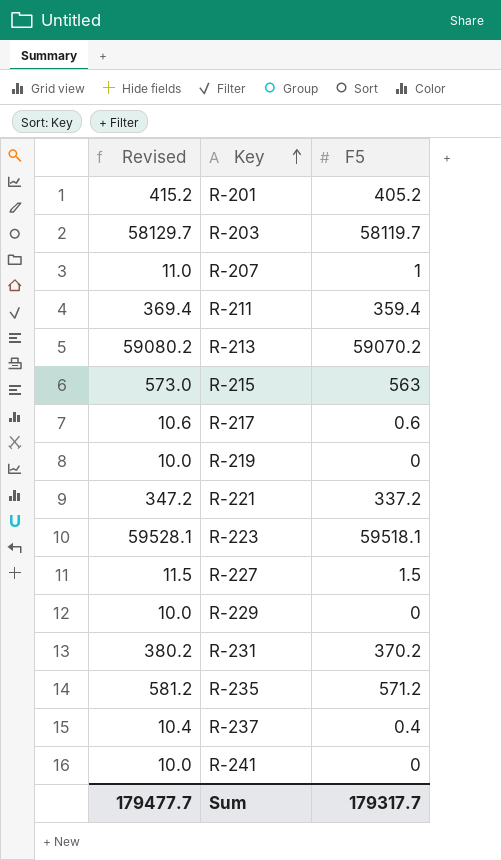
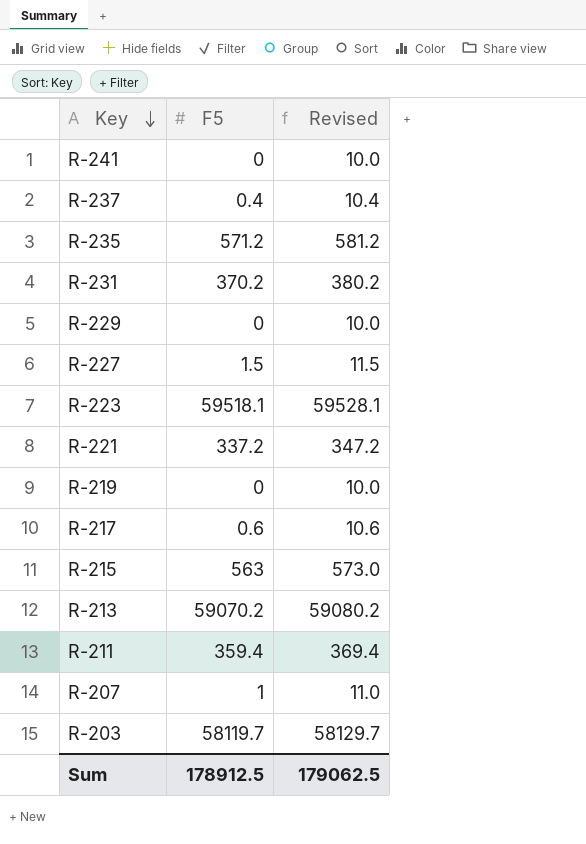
row order: Key ascending -> Key descending
column Revised | position: 1 -> 3
row R-201: 415.2 | 405.2 -> none
Sum | F5: 179317.7 -> 178912.5
Sum | Revised: 179477.7 -> 179062.5

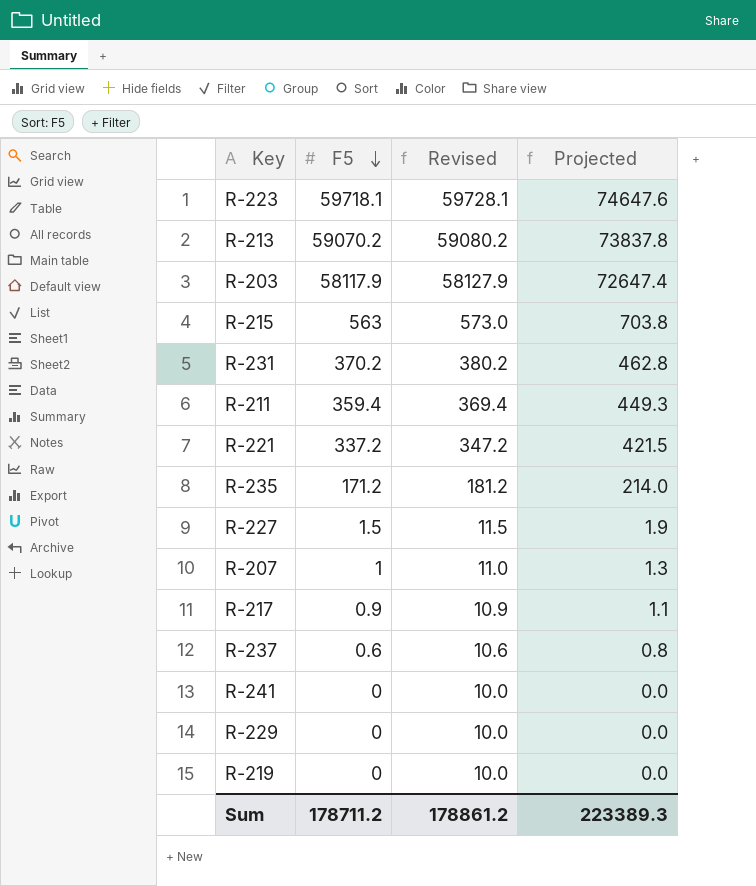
row order: Key descending -> F5 descending
column Projected | formula: none -> [F5] * 1.25
R-223 | F5: 59518.1 -> 59718.1
R-223 | Revised: 59528.1 -> 59728.1
R-203 | F5: 58119.7 -> 58117.9
R-203 | Revised: 58129.7 -> 58127.9
R-235 | F5: 571.2 -> 171.2
R-235 | Revised: 581.2 -> 181.2
R-217 | F5: 0.6 -> 0.9
R-217 | Revised: 10.6 -> 10.9
R-237 | F5: 0.4 -> 0.6
R-237 | Revised: 10.4 -> 10.6
Sum | F5: 178912.5 -> 178711.2
Sum | Revised: 179062.5 -> 178861.2

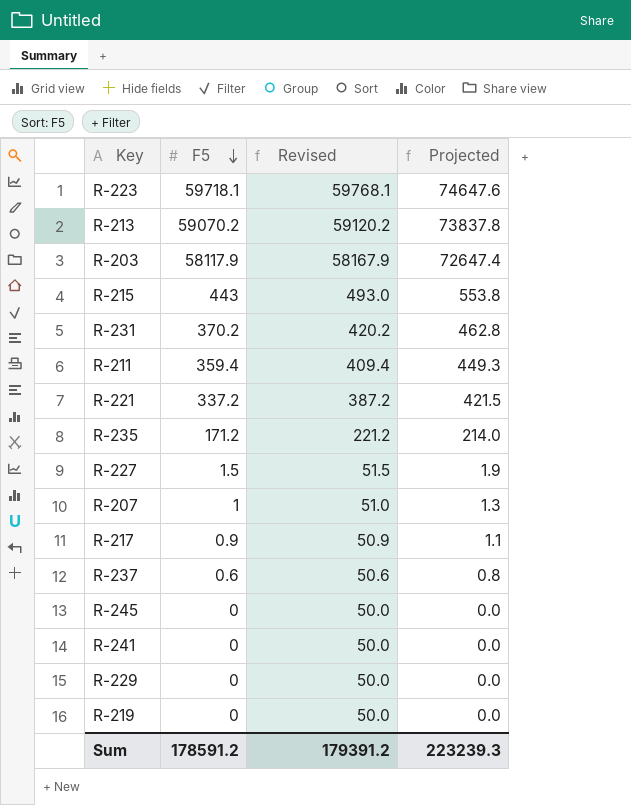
column Revised | formula: [F5] + 10 -> [F5] + 50
R-215 | F5: 563 -> 443
R-215 | Projected: 703.8 -> 553.8
row R-245: none -> 0 | 50.0 | 0.0
Sum | F5: 178711.2 -> 178591.2
Sum | Revised: 178861.2 -> 179391.2
Sum | Projected: 223389.3 -> 223239.3

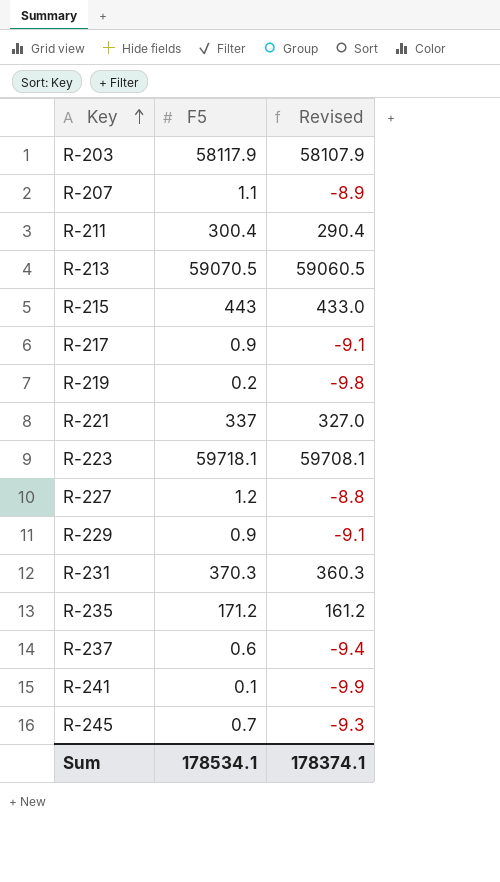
row order: F5 descending -> Key ascending
column Projected | formula: [F5] * 1.25 -> none
column Revised | formula: [F5] + 50 -> [F5] - 10
R-207 | F5: 1 -> 1.1
R-211 | F5: 359.4 -> 300.4
R-213 | F5: 59070.2 -> 59070.5
R-219 | F5: 0 -> 0.2
R-221 | F5: 337.2 -> 337
R-227 | F5: 1.5 -> 1.2
R-229 | F5: 0 -> 0.9
R-231 | F5: 370.2 -> 370.3
R-241 | F5: 0 -> 0.1
R-245 | F5: 0 -> 0.7
Sum | F5: 178591.2 -> 178534.1
Sum | Revised: 179391.2 -> 178374.1

